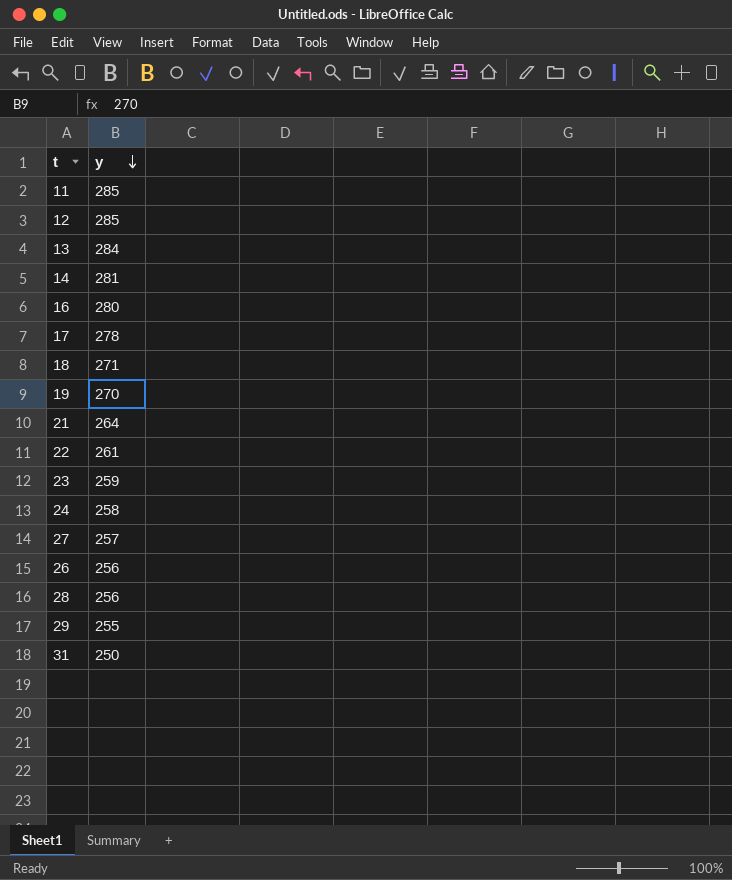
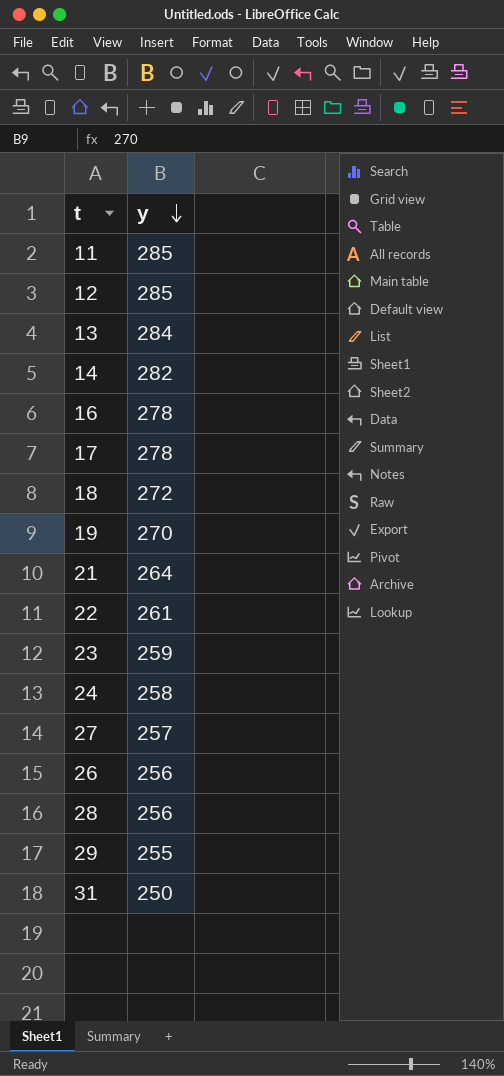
14 | y: 281 -> 282
16 | y: 280 -> 278
18 | y: 271 -> 272

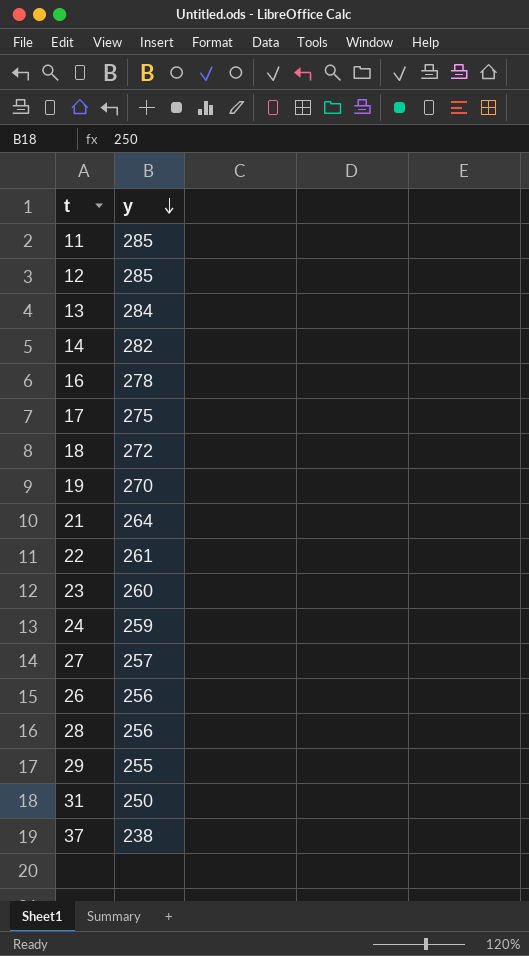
17 | y: 278 -> 275
23 | y: 259 -> 260
24 | y: 258 -> 259
row 37: none -> 238

